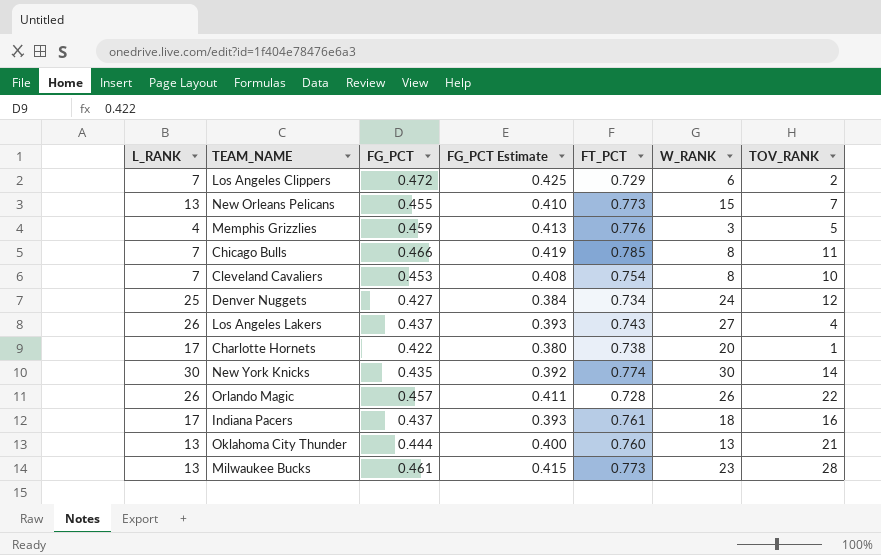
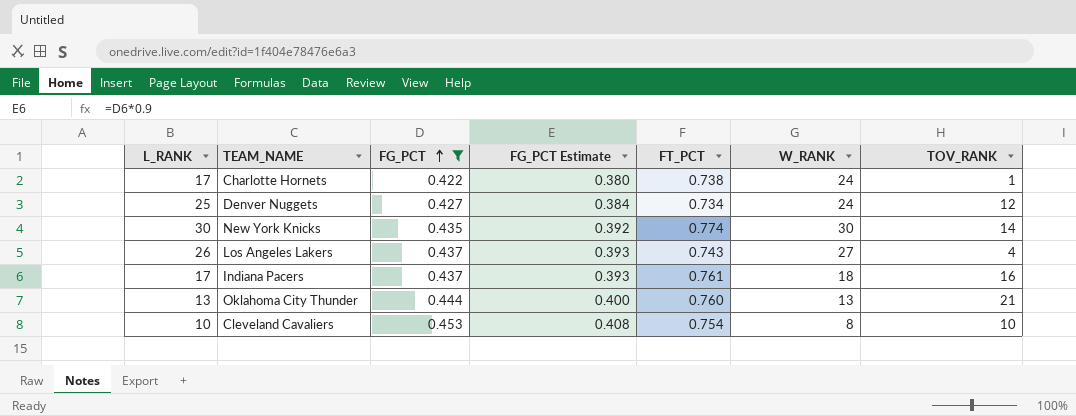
filter: none -> FG_PCT <= 0.453
row order: none -> FG_PCT ascending
Charlotte Hornets | W_RANK: 20 -> 24
Cleveland Cavaliers | L_RANK: 7 -> 10

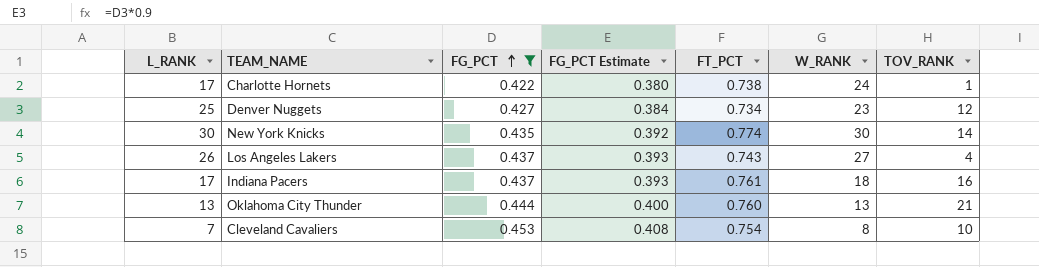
Denver Nuggets | W_RANK: 24 -> 23
Cleveland Cavaliers | L_RANK: 10 -> 7

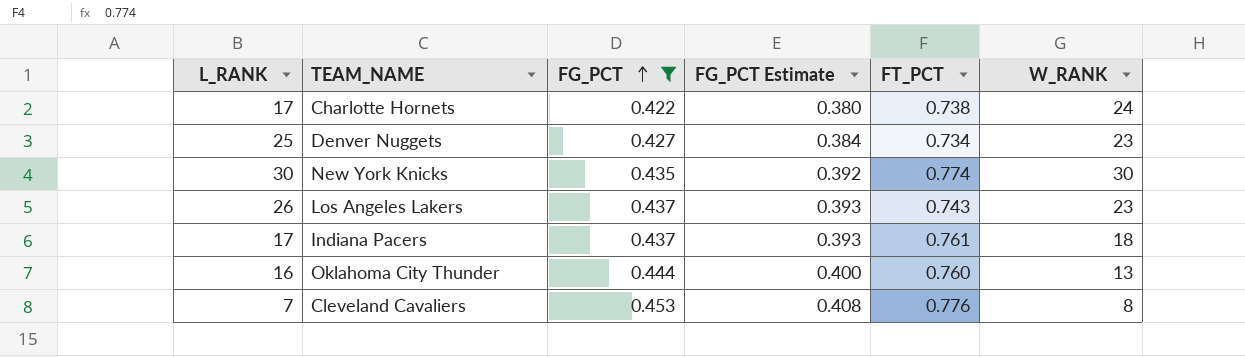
column TOV_RANK | position: 7 -> none
Los Angeles Lakers | W_RANK: 27 -> 23
Oklahoma City Thunder | L_RANK: 13 -> 16
Cleveland Cavaliers | FT_PCT: 0.754 -> 0.776

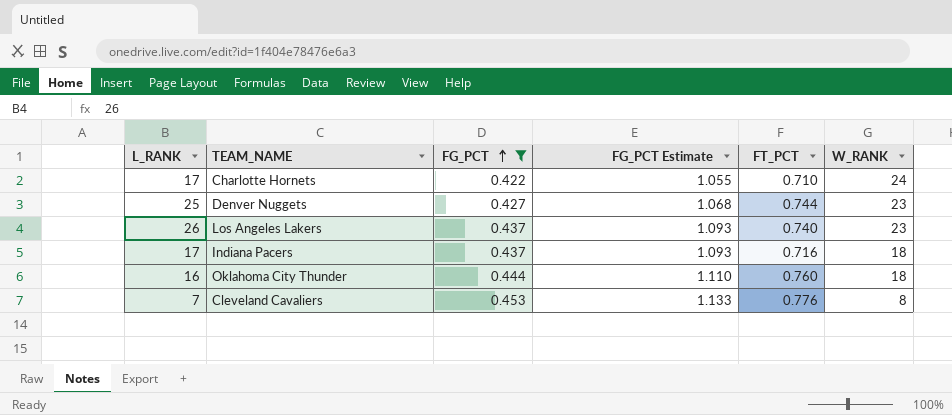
column FG_PCT Estimate | formula: [FG_PCT] * 0.9 -> [FG_PCT] * 2.5
row New York Knicks: 30 | 0.435 | 0.392 | 0.774 | 30 -> none
Charlotte Hornets | FT_PCT: 0.738 -> 0.710
Denver Nuggets | FT_PCT: 0.734 -> 0.744
Los Angeles Lakers | FT_PCT: 0.743 -> 0.740
Indiana Pacers | FT_PCT: 0.761 -> 0.716
Oklahoma City Thunder | W_RANK: 13 -> 18

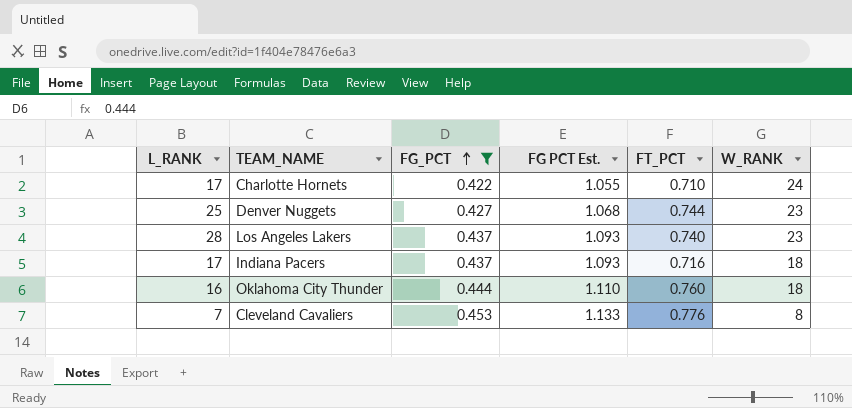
column name: FG_PCT Estimate -> FG PCT Est.
Los Angeles Lakers | L_RANK: 26 -> 28

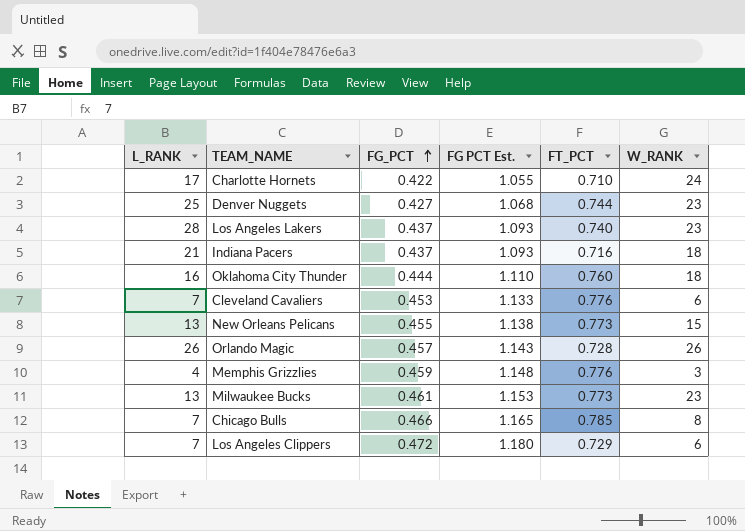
filter: FG_PCT <= 0.453 -> none
Indiana Pacers | L_RANK: 17 -> 21
Cleveland Cavaliers | W_RANK: 8 -> 6

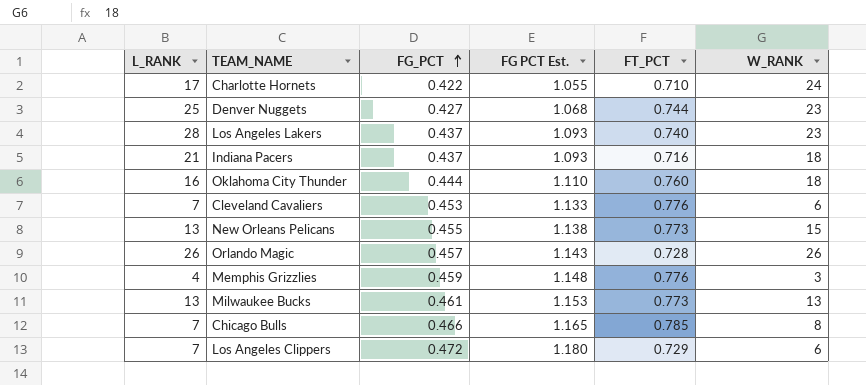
Milwaukee Bucks | W_RANK: 23 -> 13

